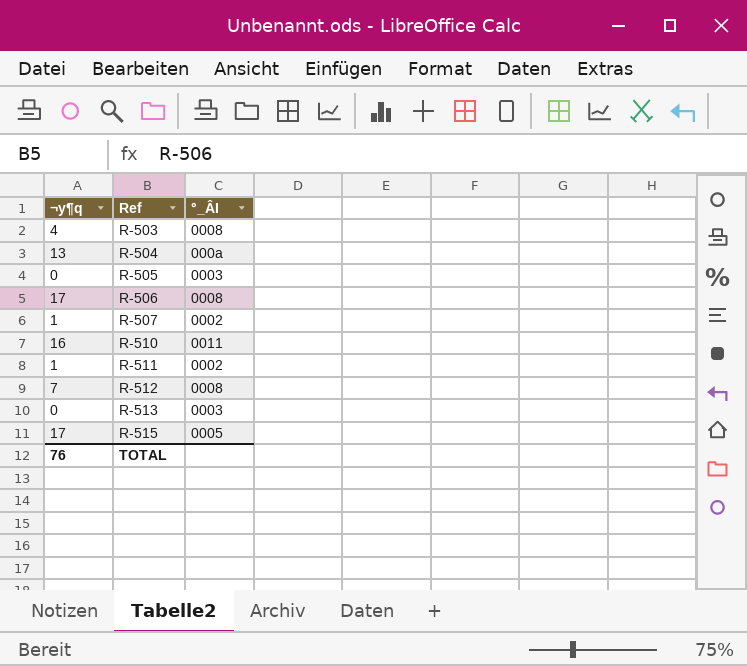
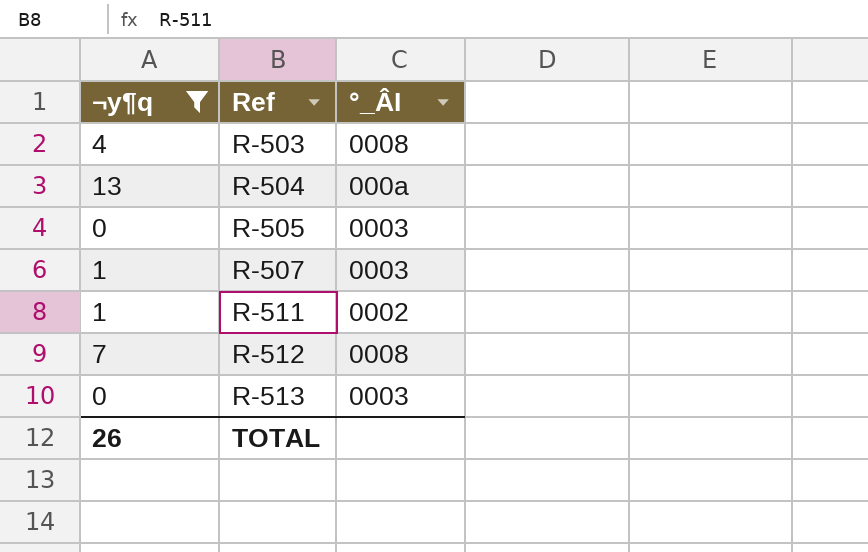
filter: none -> ¬y¶q <= 13
R-507 | °_ÂI: 0002 -> 0003
TOTAL | ¬y¶q: 76 -> 26

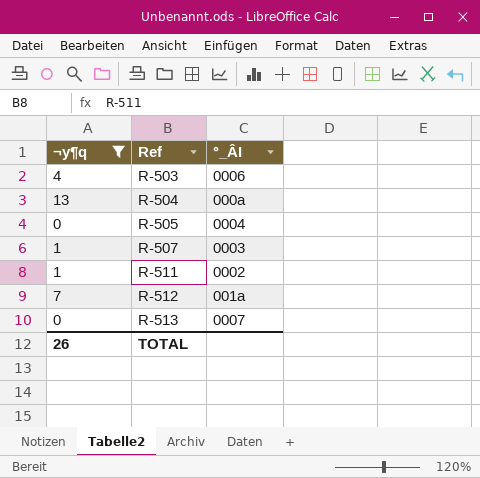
R-503 | °_ÂI: 0008 -> 0006
R-505 | °_ÂI: 0003 -> 0004
R-512 | °_ÂI: 0008 -> 001a
R-513 | °_ÂI: 0003 -> 0007

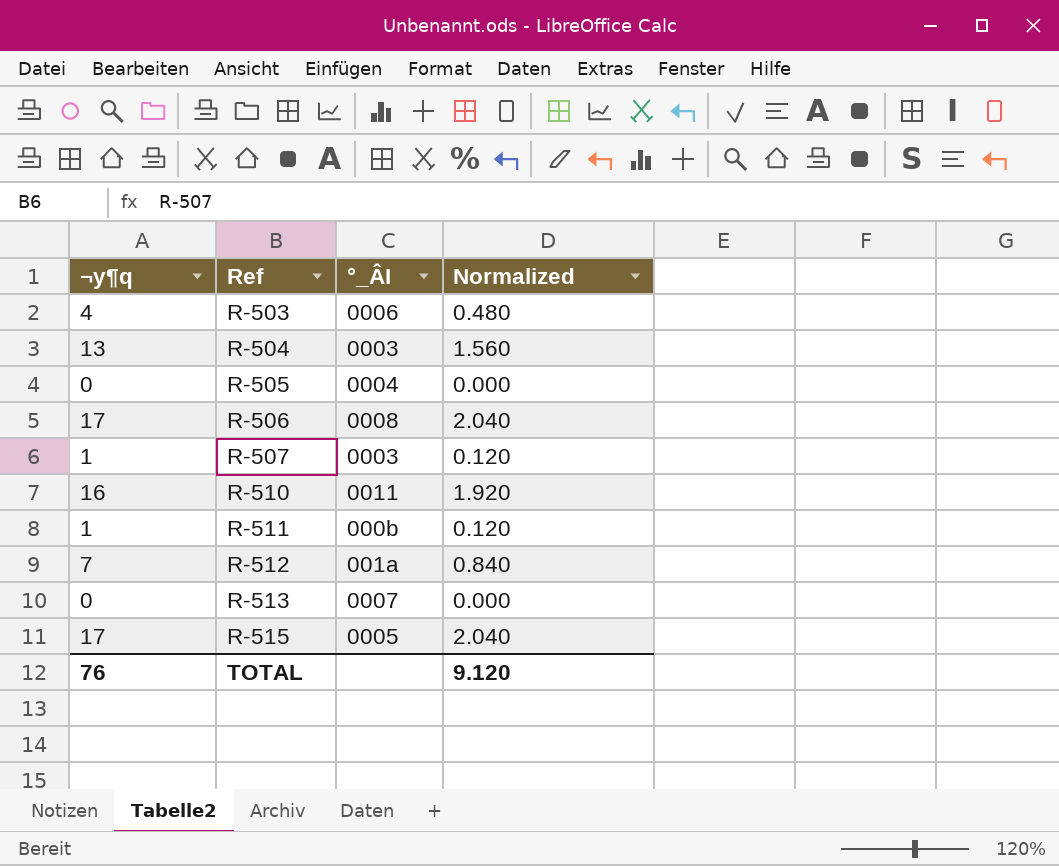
filter: ¬y¶q <= 13 -> none
column Normalized | formula: none -> [¬y¶q] * 0.12
R-504 | °_ÂI: 000a -> 0003
R-511 | °_ÂI: 0002 -> 000b
TOTAL | ¬y¶q: 26 -> 76

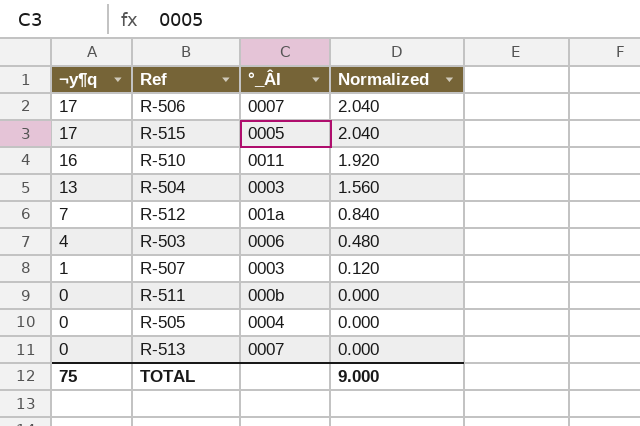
row order: Ref ascending -> ¬y¶q descending
R-506 | °_ÂI: 0008 -> 0007
R-511 | ¬y¶q: 1 -> 0
R-511 | Normalized: 0.120 -> 0.000
TOTAL | ¬y¶q: 76 -> 75
TOTAL | Normalized: 9.120 -> 9.000

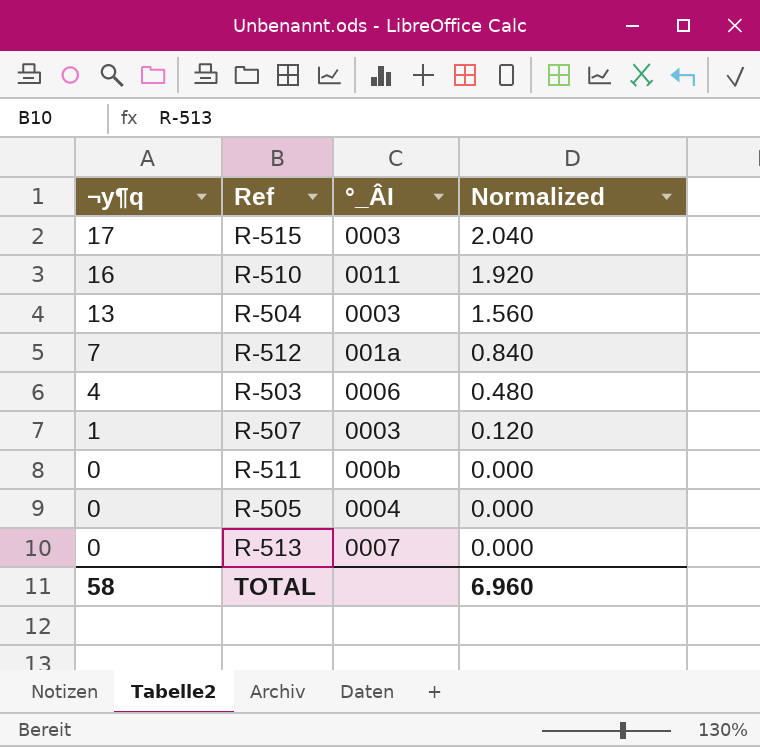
row R-506: 17 | 0007 | 2.040 -> none
R-515 | °_ÂI: 0005 -> 0003
TOTAL | ¬y¶q: 75 -> 58
TOTAL | Normalized: 9.000 -> 6.960

